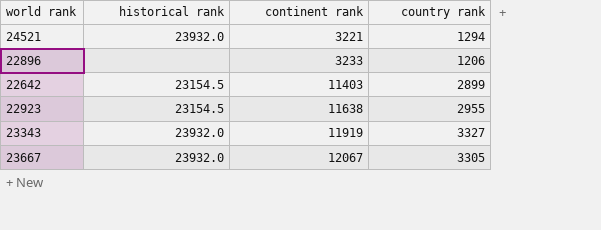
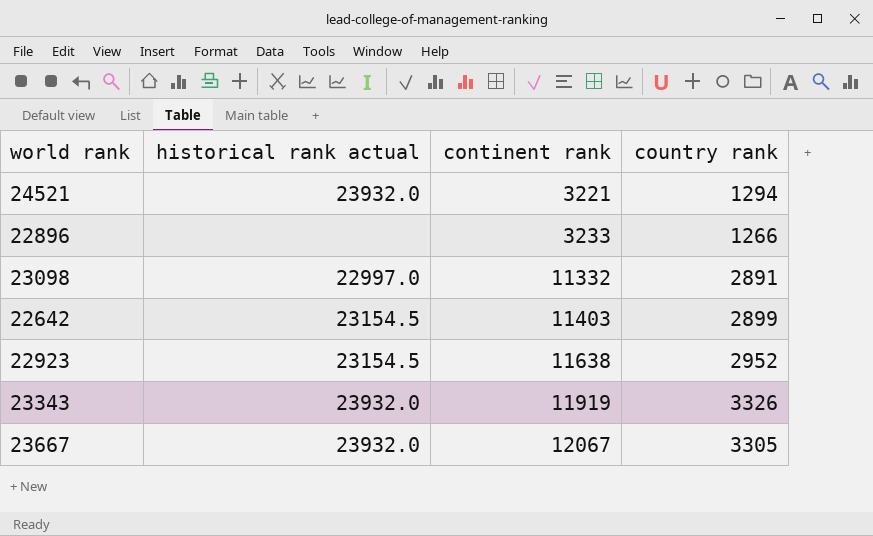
column name: historical rank -> historical rank actual
22896 | country rank: 1206 -> 1266
row 23098: none -> 22997.0 | 11332 | 2891
22923 | country rank: 2955 -> 2952
23343 | country rank: 3327 -> 3326

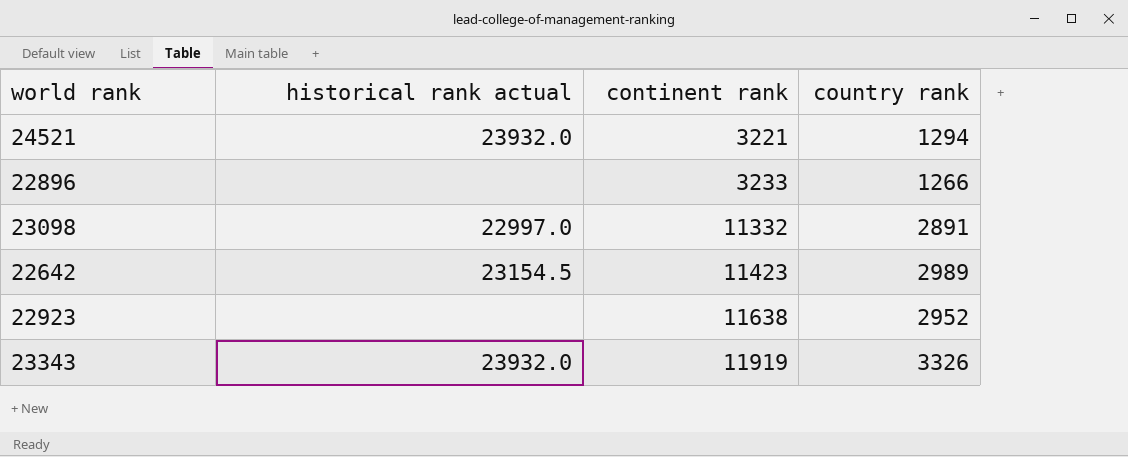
row 23667: 23932.0 | 12067 | 3305 -> none
22642 | continent rank: 11403 -> 11423
22642 | country rank: 2899 -> 2989
22923 | historical rank actual: 23154.5 -> none

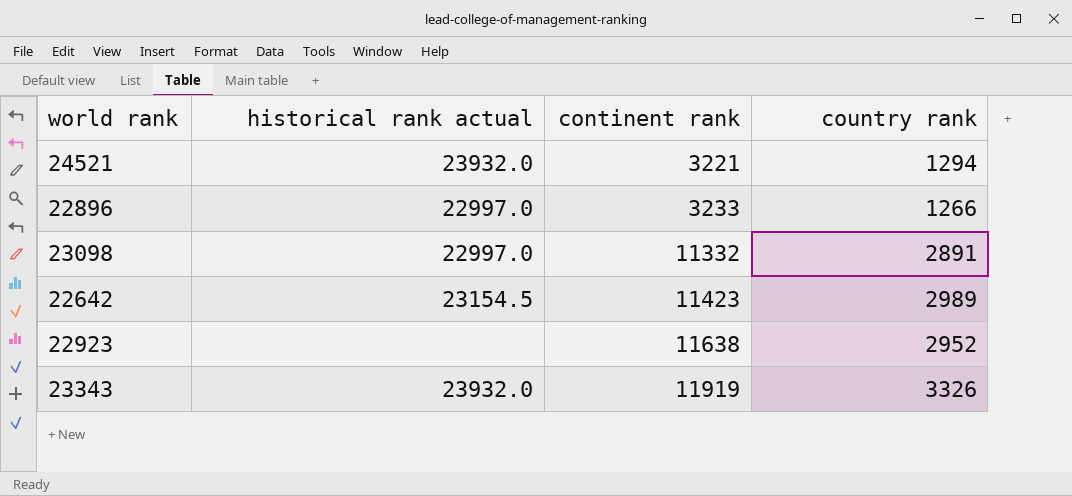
22896 | historical rank actual: none -> 22997.0

